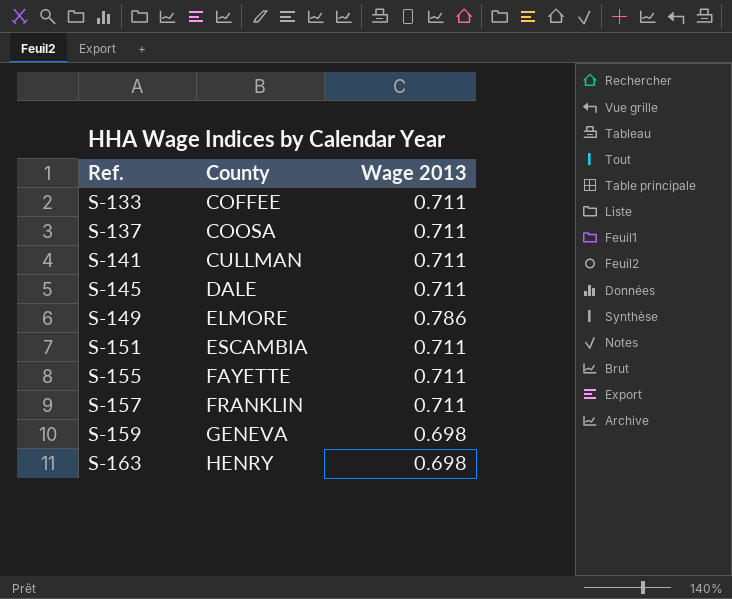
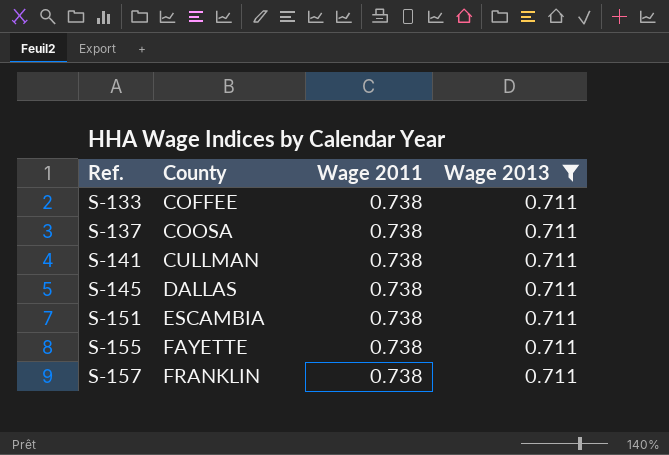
filter: none -> Wage 2013 = 0.711
column Wage 2011 | position: none -> 3
S-145 | County: DALE -> DALLAS

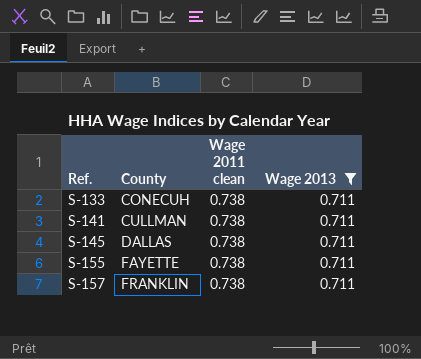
column name: Wage 2011 -> Wage 2011 clean
row S-137: COOSA | 0.738 | 0.711 -> none
row S-151: ESCAMBIA | 0.738 | 0.711 -> none
S-133 | County: COFFEE -> CONECUH

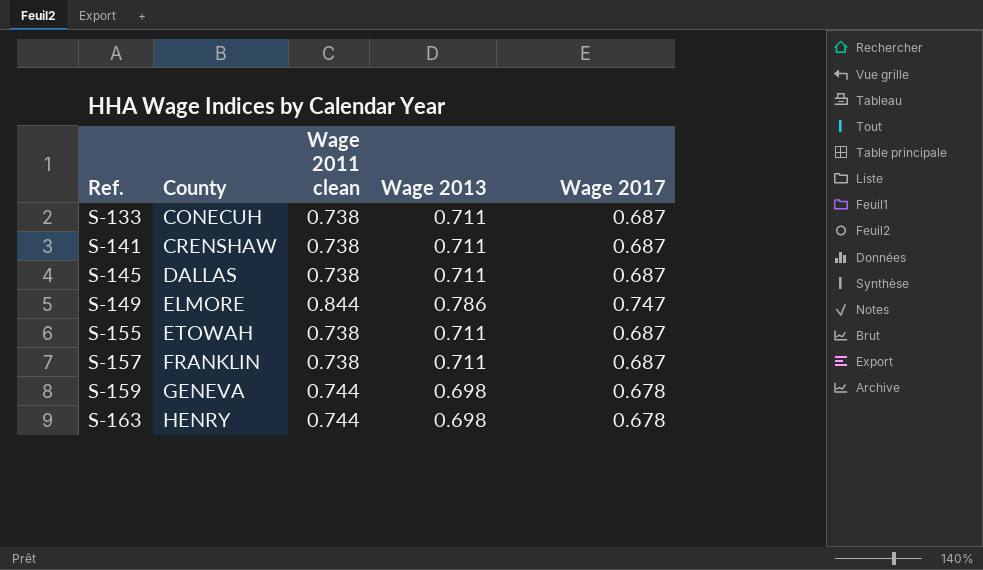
filter: Wage 2013 = 0.711 -> none
column Wage 2017 | position: none -> 5
S-141 | County: CULLMAN -> CRENSHAW
S-155 | County: FAYETTE -> ETOWAH

